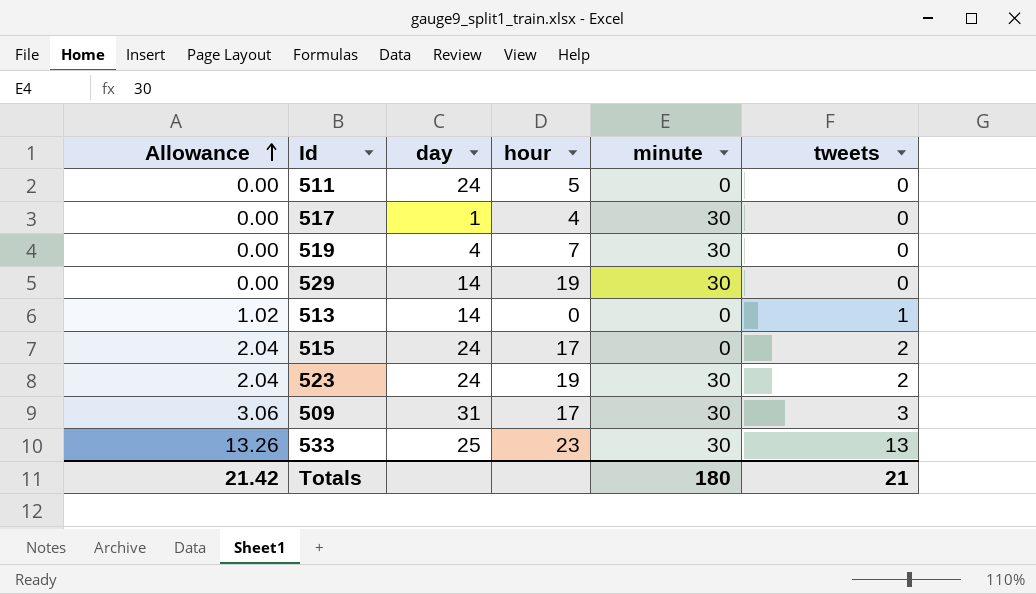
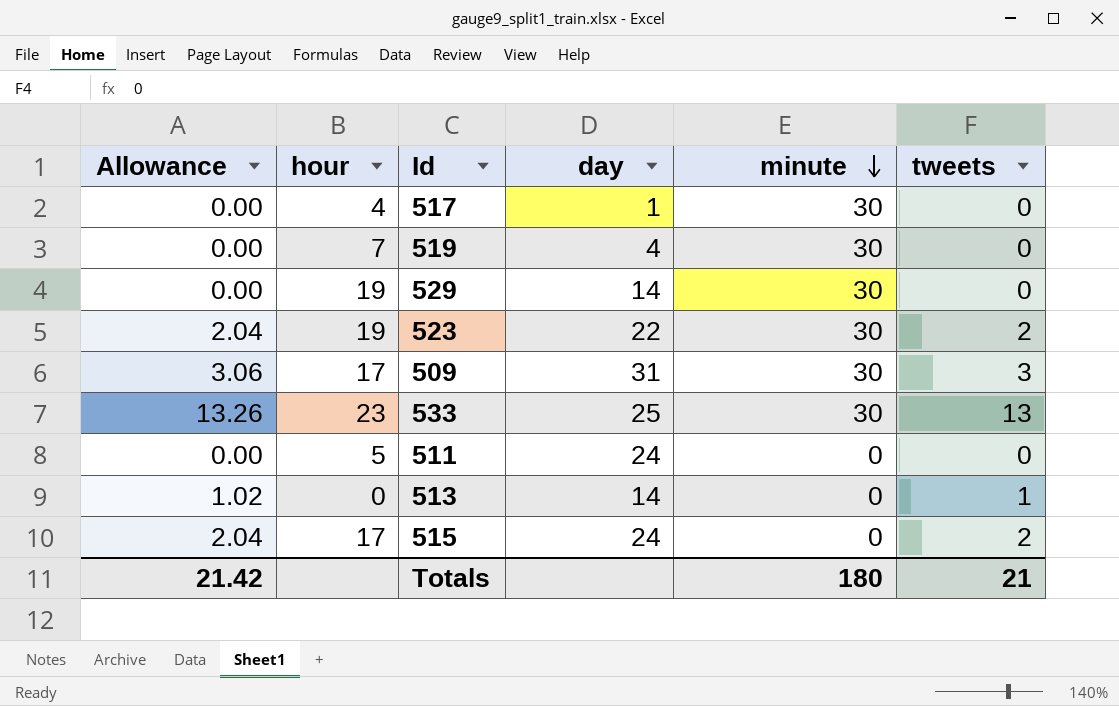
row order: Allowance ascending -> minute descending
column hour | position: 4 -> 2
523 | day: 24 -> 22

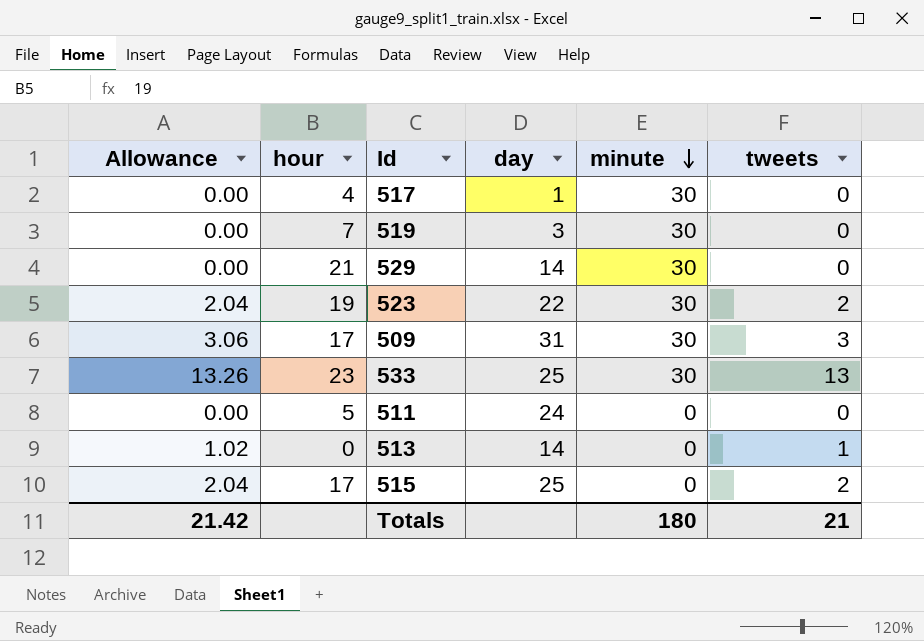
519 | day: 4 -> 3
529 | hour: 19 -> 21
515 | day: 24 -> 25

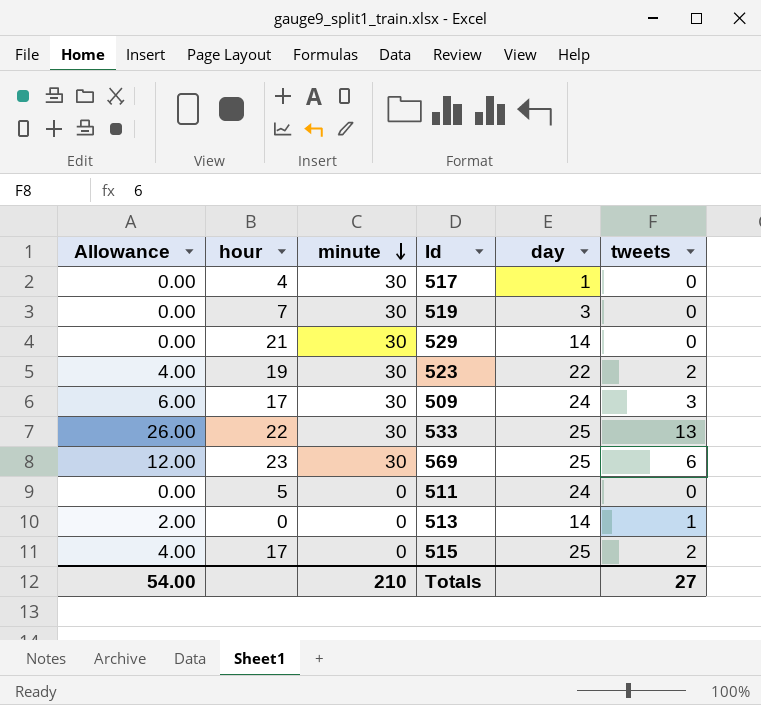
column Allowance | formula: [tweets] * 1.02 -> [tweets] * 2
column minute | position: 5 -> 3
509 | day: 31 -> 24
533 | hour: 23 -> 22
row 569: none -> 12.00 | 23 | 30 | 25 | 6
Totals | Allowance: 21.42 -> 54.00
Totals | minute: 180 -> 210
Totals | tweets: 21 -> 27

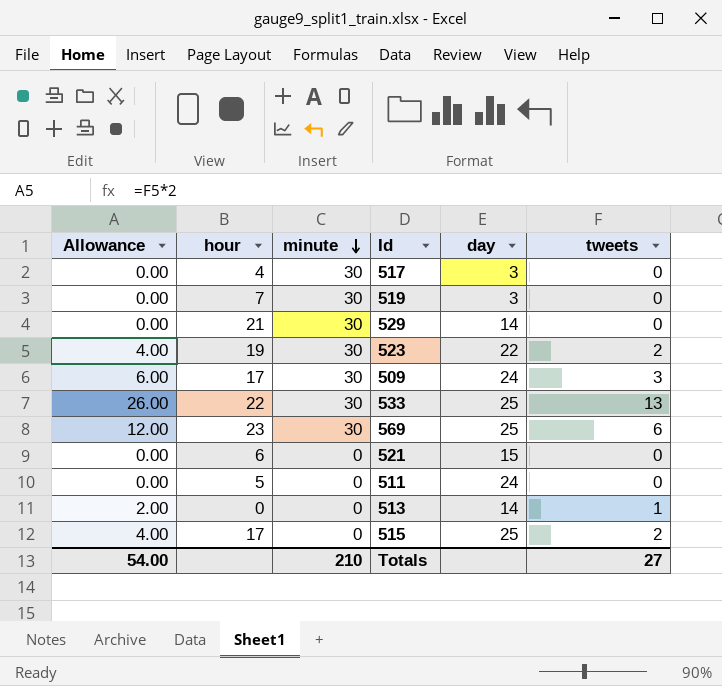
517 | day: 1 -> 3
row 521: none -> 0.00 | 6 | 0 | 15 | 0

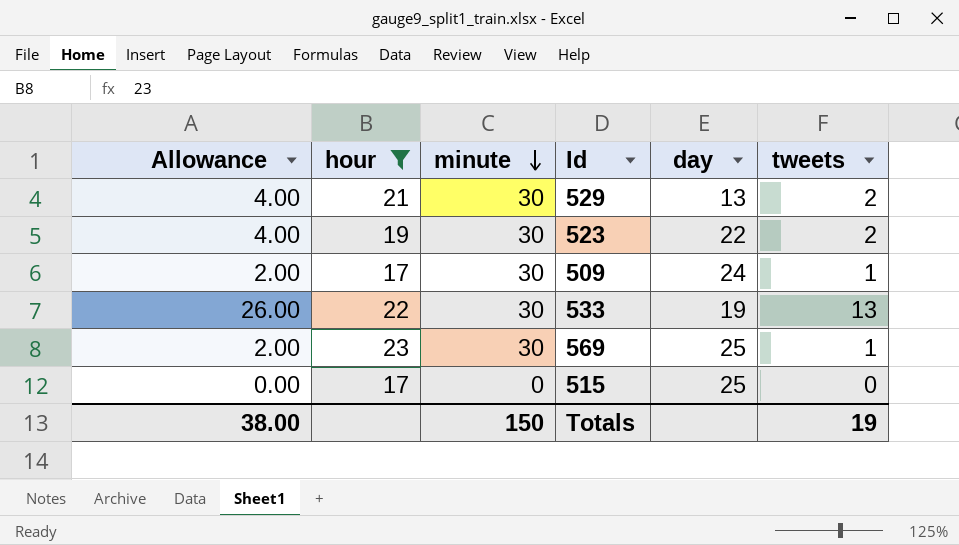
filter: none -> hour >= 17
529 | Allowance: 0.00 -> 4.00
529 | day: 14 -> 13
529 | tweets: 0 -> 2
509 | Allowance: 6.00 -> 2.00
509 | tweets: 3 -> 1
533 | day: 25 -> 19
569 | Allowance: 12.00 -> 2.00
569 | tweets: 6 -> 1
515 | Allowance: 4.00 -> 0.00
515 | tweets: 2 -> 0
Totals | Allowance: 54.00 -> 38.00
Totals | minute: 210 -> 150
Totals | tweets: 27 -> 19

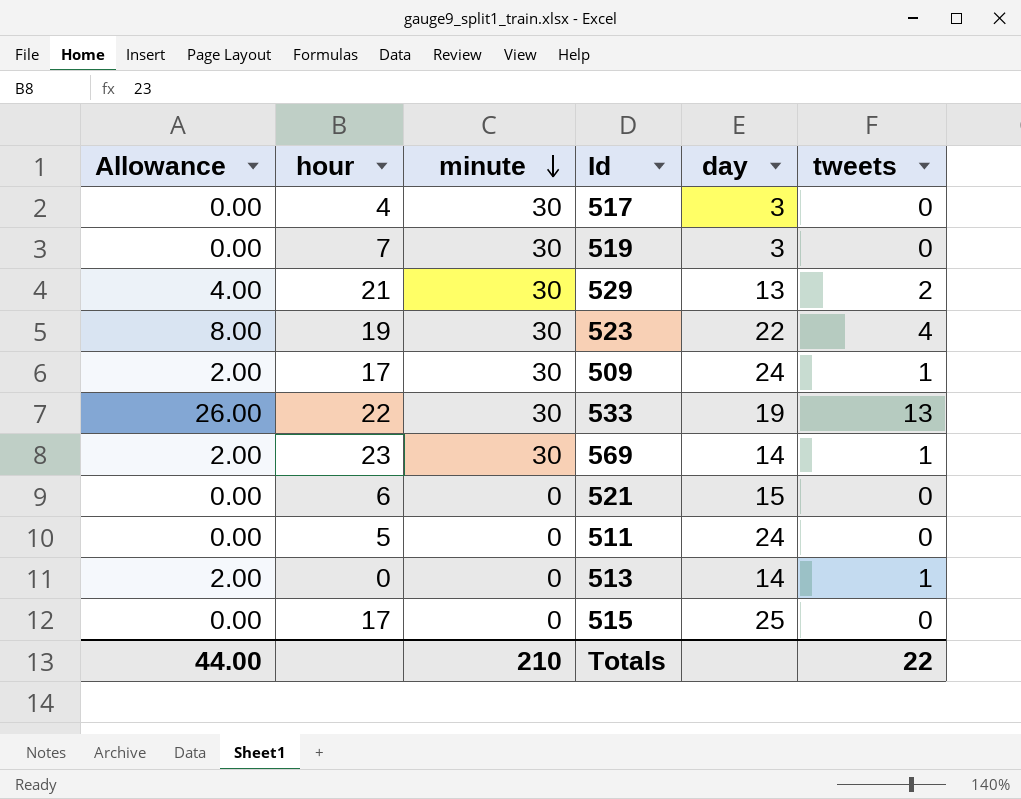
filter: hour >= 17 -> none
523 | Allowance: 4.00 -> 8.00
523 | tweets: 2 -> 4
569 | day: 25 -> 14
Totals | Allowance: 38.00 -> 44.00
Totals | minute: 150 -> 210
Totals | tweets: 19 -> 22

